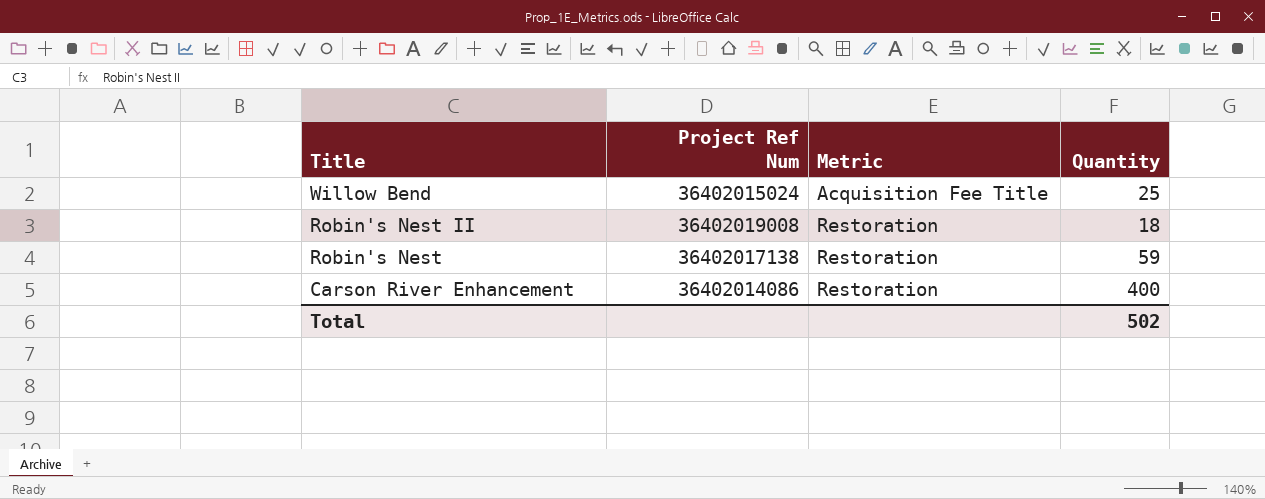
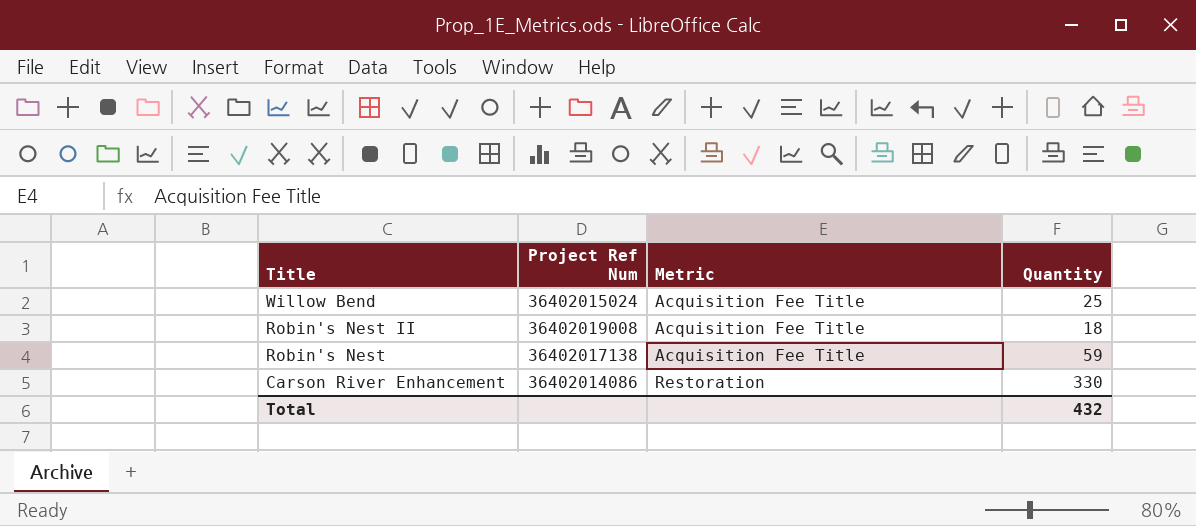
Robin's Nest II | Metric: Restoration -> Acquisition Fee Title
Robin's Nest | Metric: Restoration -> Acquisition Fee Title
Carson River Enhancement | Quantity: 400 -> 330
Total | Quantity: 502 -> 432

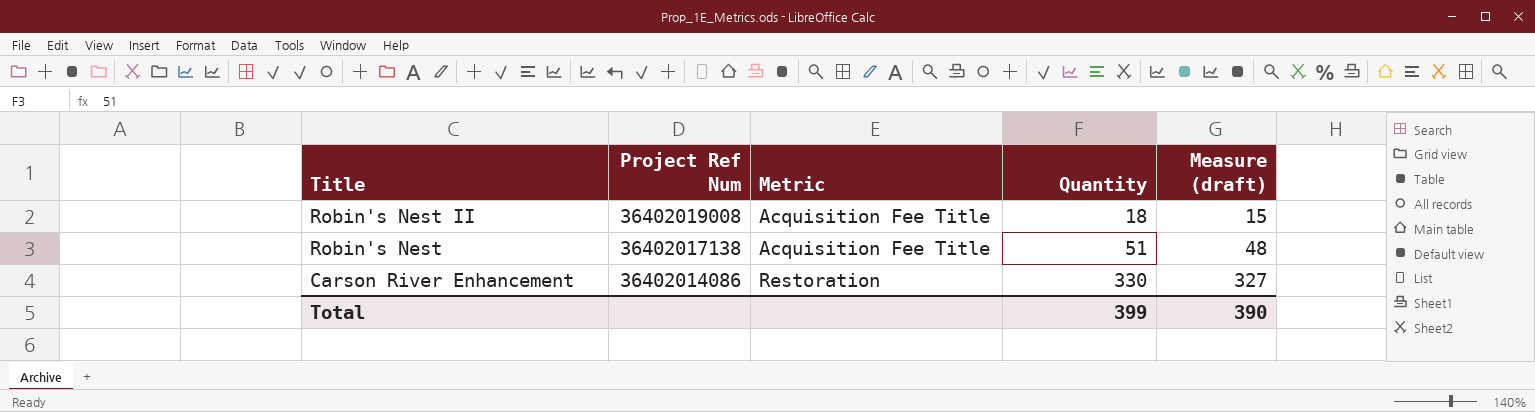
column Measure (draft) | formula: none -> [Quantity] - 3
row Willow Bend: 36402015024 | Acquisition Fee Title | 25 -> none
Robin's Nest | Quantity: 59 -> 51
Total | Quantity: 432 -> 399

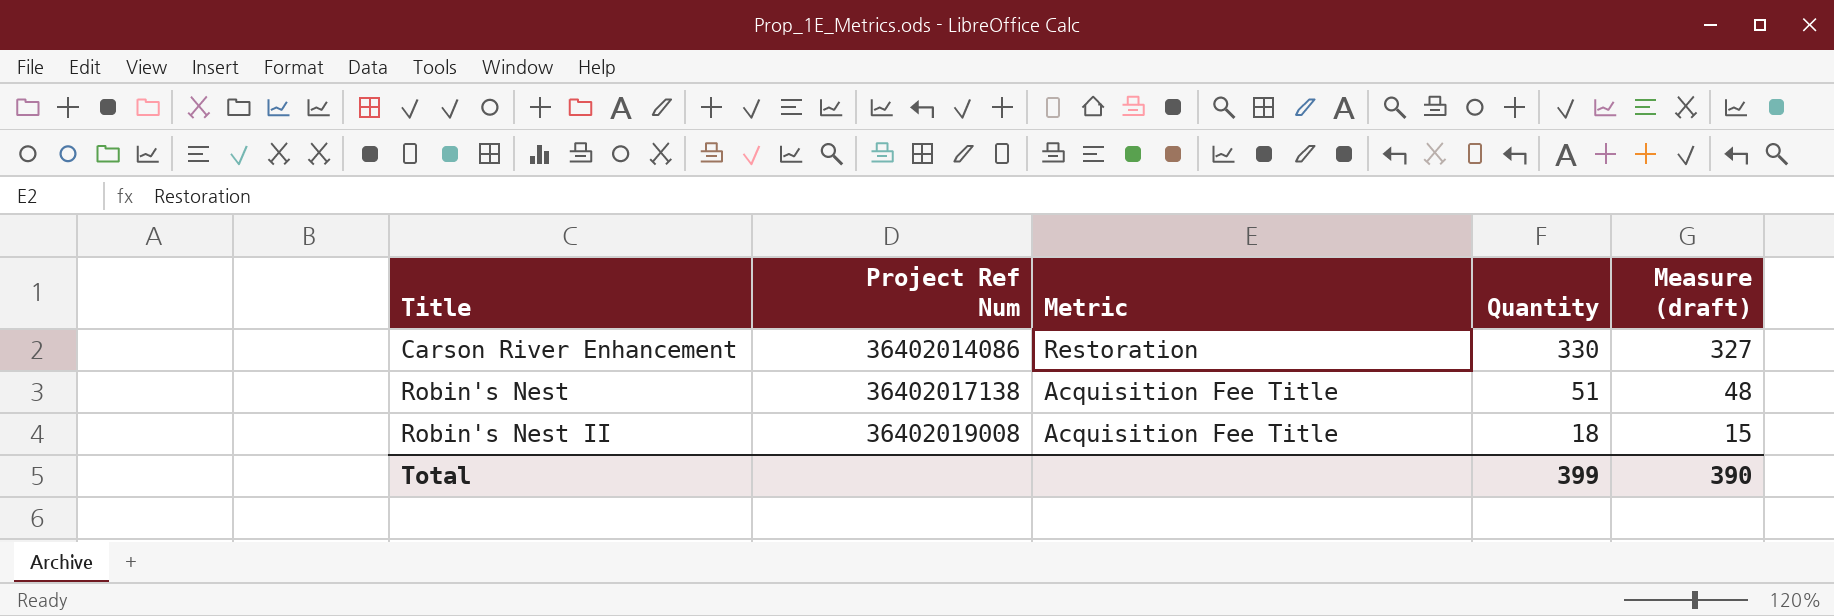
row order: Title descending -> Title ascending

